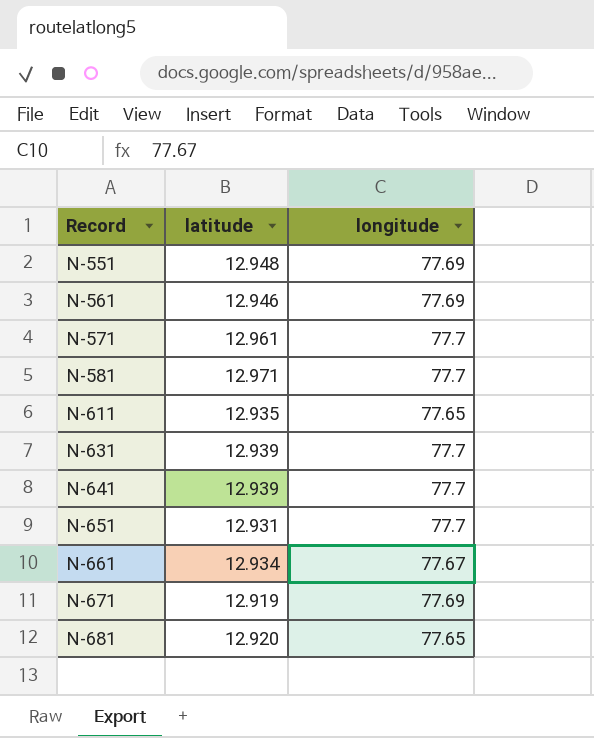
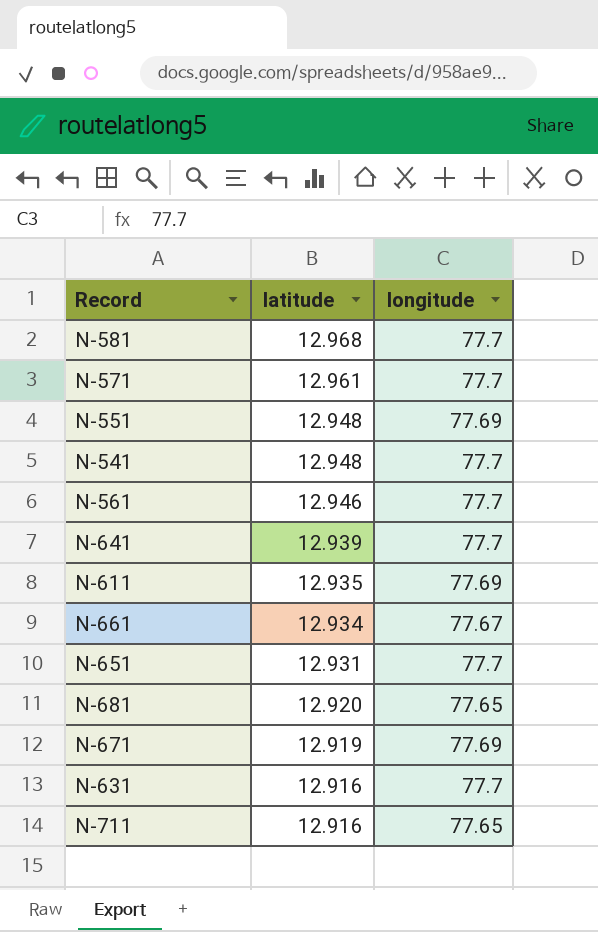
row order: Record ascending -> latitude descending
N-581 | latitude: 12.971 -> 12.968
row N-541: none -> 12.948 | 77.7
N-561 | longitude: 77.69 -> 77.7
N-611 | longitude: 77.65 -> 77.69
N-631 | latitude: 12.939 -> 12.916
row N-711: none -> 12.916 | 77.65

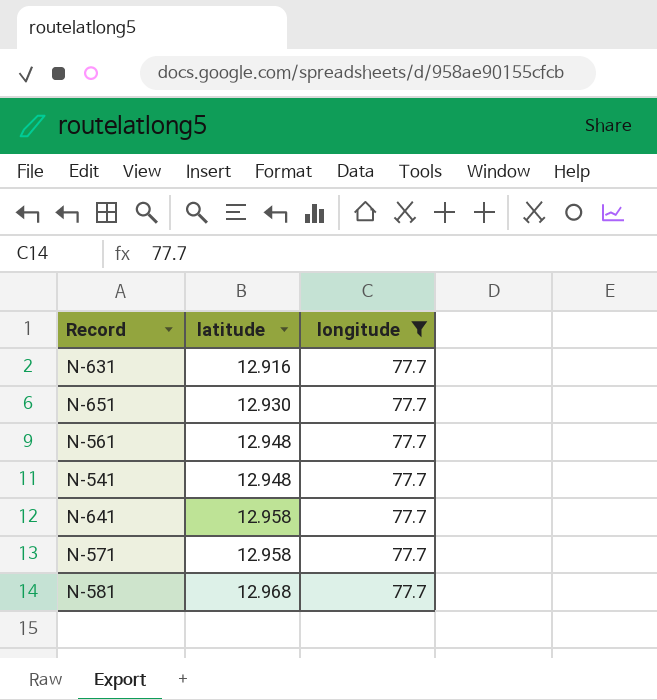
filter: none -> longitude = 77.7
row order: latitude descending -> latitude ascending
N-651 | latitude: 12.931 -> 12.930
N-561 | latitude: 12.946 -> 12.948
N-641 | latitude: 12.939 -> 12.958
N-571 | latitude: 12.961 -> 12.958

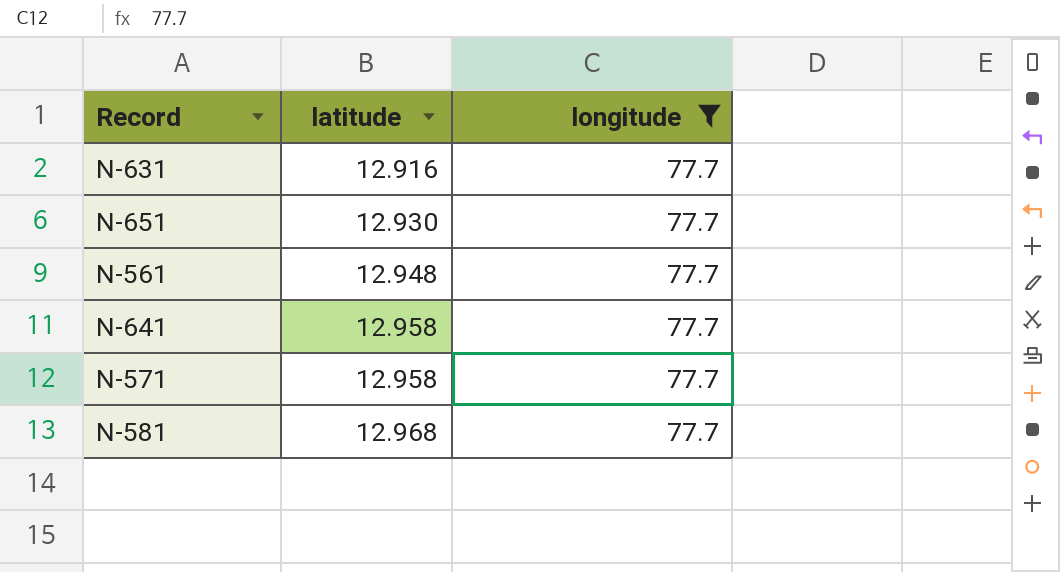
row N-541: 12.948 | 77.7 -> none

